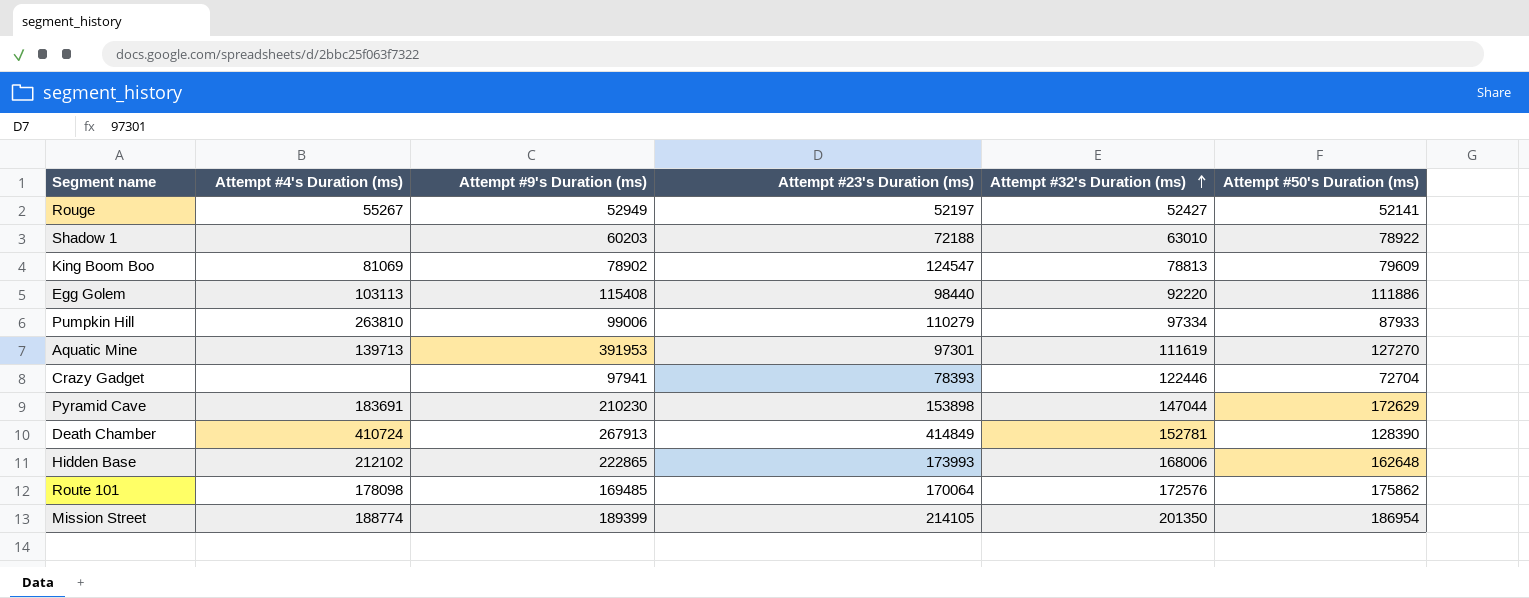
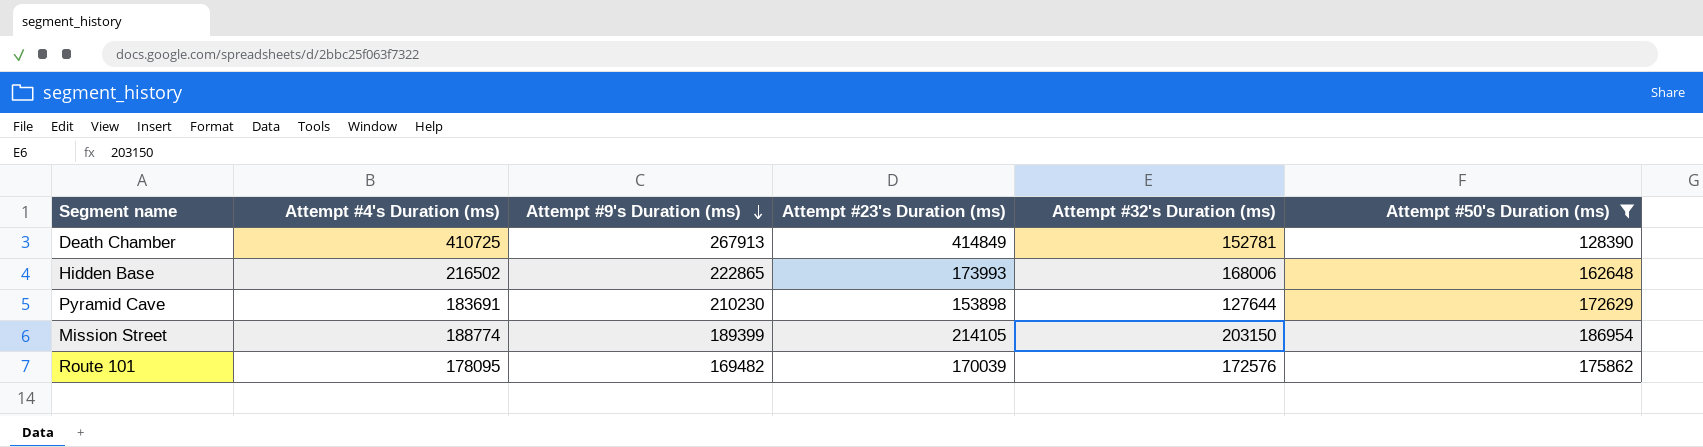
filter: none -> Attempt #50's Duration (ms) >= 128390
row order: Attempt #32's Duration (ms) ascending -> Attempt #9's Duration (ms) descending
Death Chamber | Attempt #4's Duration (ms): 410724 -> 410725
Hidden Base | Attempt #4's Duration (ms): 212102 -> 216502
Pyramid Cave | Attempt #32's Duration (ms): 147044 -> 127644
Mission Street | Attempt #32's Duration (ms): 201350 -> 203150
Route 101 | Attempt #4's Duration (ms): 178098 -> 178095
Route 101 | Attempt #9's Duration (ms): 169485 -> 169482
Route 101 | Attempt #23's Duration (ms): 170064 -> 170039

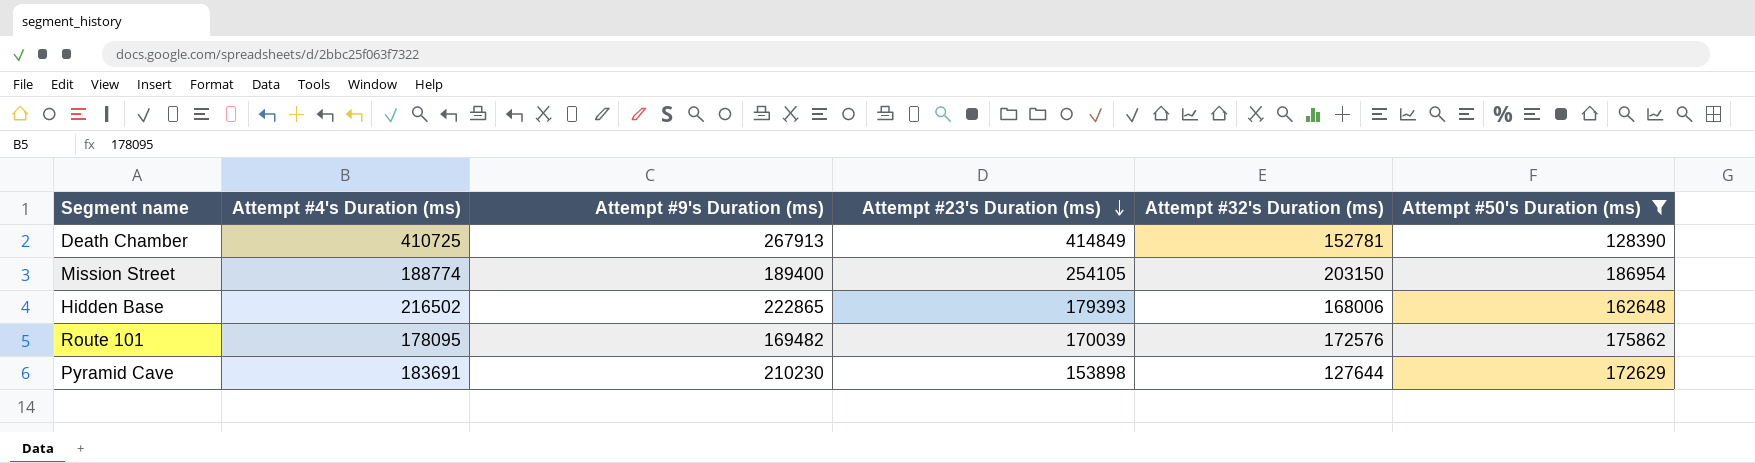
row order: Attempt #9's Duration (ms) descending -> Attempt #23's Duration (ms) descending
Mission Street | Attempt #9's Duration (ms): 189399 -> 189400
Mission Street | Attempt #23's Duration (ms): 214105 -> 254105
Hidden Base | Attempt #23's Duration (ms): 173993 -> 179393

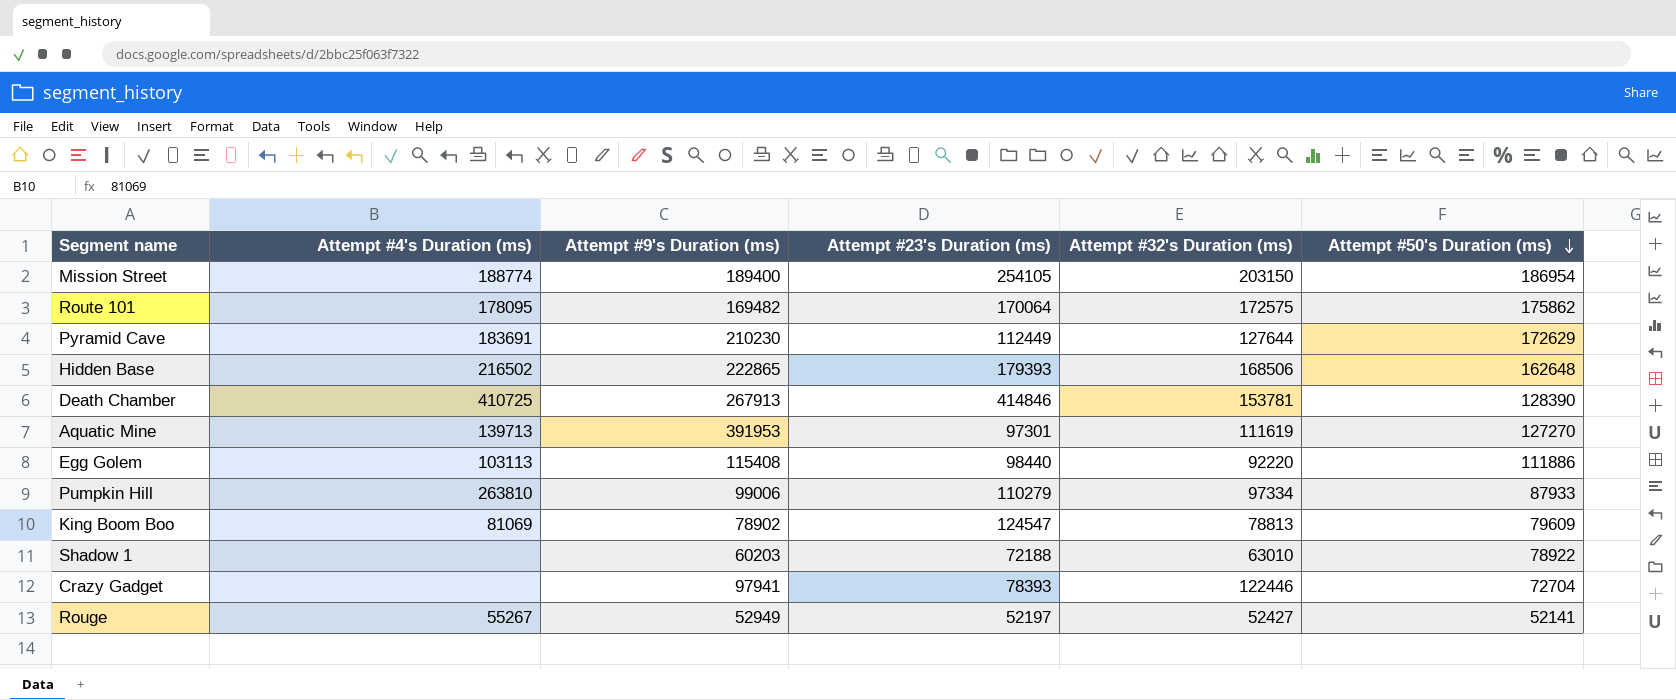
filter: Attempt #50's Duration (ms) >= 128390 -> none
row order: Attempt #23's Duration (ms) descending -> Attempt #50's Duration (ms) descending
Route 101 | Attempt #23's Duration (ms): 170039 -> 170064
Route 101 | Attempt #32's Duration (ms): 172576 -> 172575
Pyramid Cave | Attempt #23's Duration (ms): 153898 -> 112449
Hidden Base | Attempt #32's Duration (ms): 168006 -> 168506
Death Chamber | Attempt #23's Duration (ms): 414849 -> 414846
Death Chamber | Attempt #32's Duration (ms): 152781 -> 153781

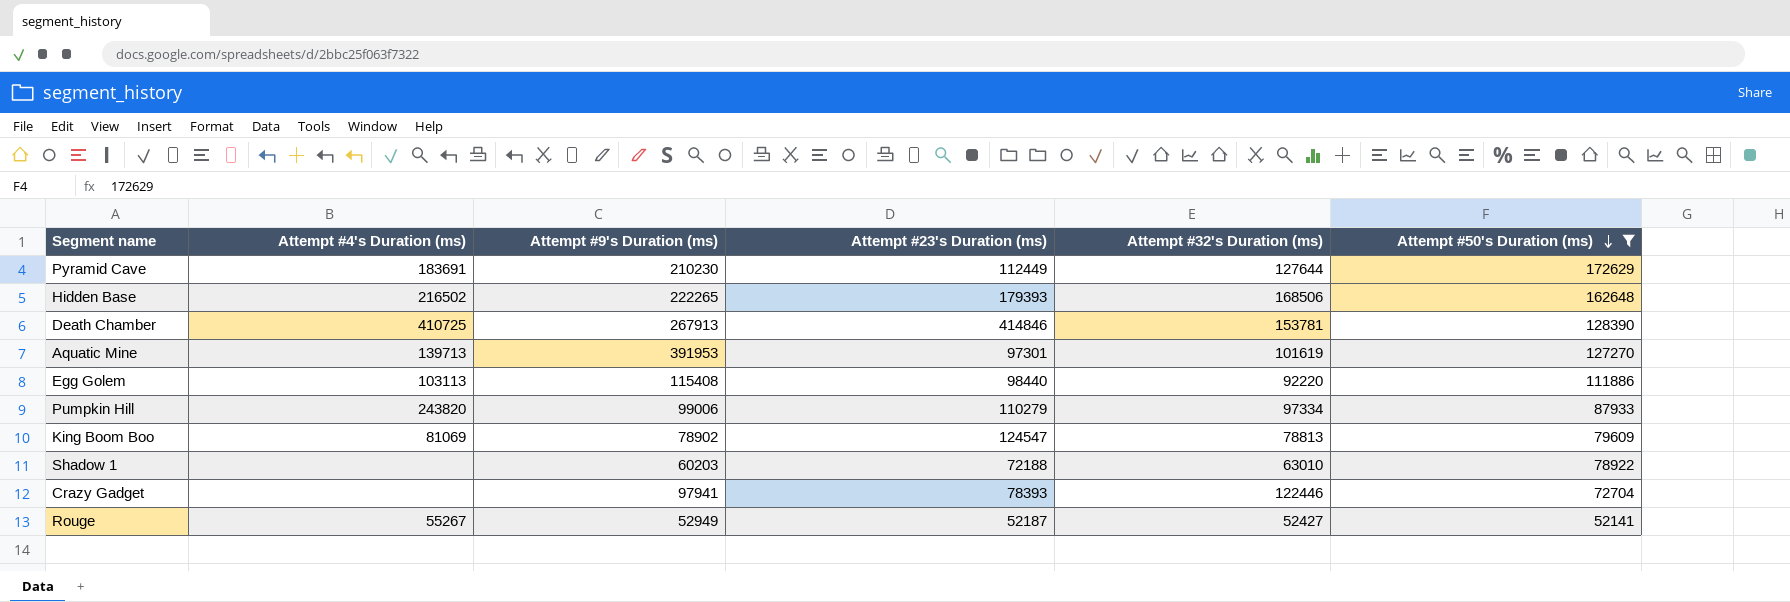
filter: none -> Attempt #50's Duration (ms) <= 172629
Hidden Base | Attempt #9's Duration (ms): 222865 -> 222265
Aquatic Mine | Attempt #32's Duration (ms): 111619 -> 101619
Pumpkin Hill | Attempt #4's Duration (ms): 263810 -> 243820
Rouge | Attempt #23's Duration (ms): 52197 -> 52187

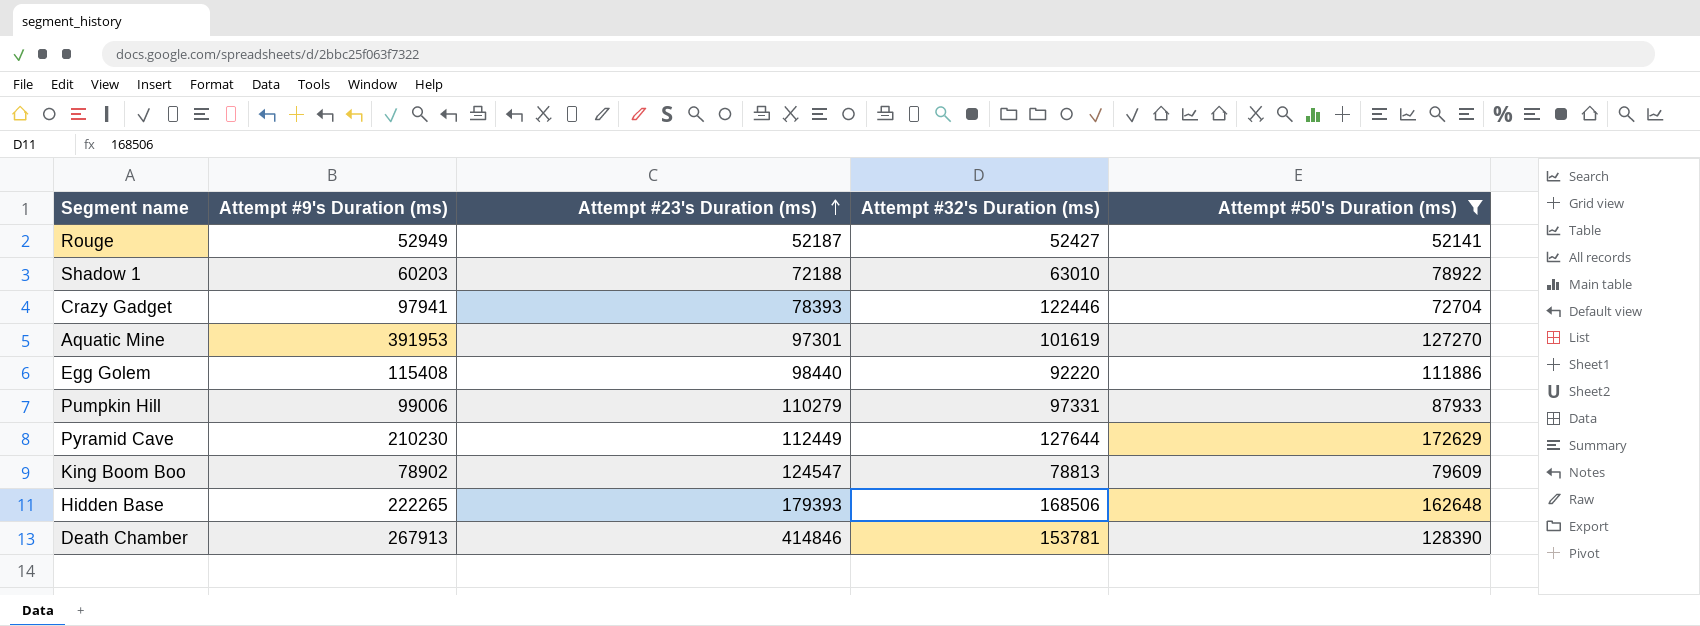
row order: Attempt #50's Duration (ms) descending -> Attempt #23's Duration (ms) ascending
column Attempt #4's Duration (ms) | position: 2 -> none
Pumpkin Hill | Attempt #32's Duration (ms): 97334 -> 97331

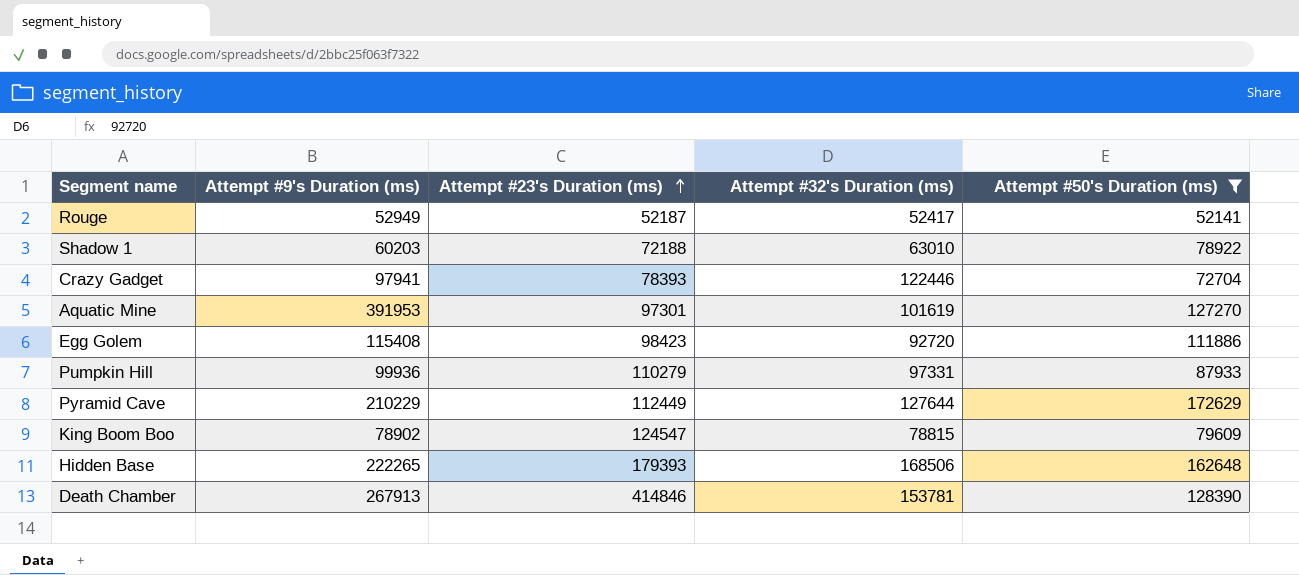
Rouge | Attempt #32's Duration (ms): 52427 -> 52417
Egg Golem | Attempt #23's Duration (ms): 98440 -> 98423
Egg Golem | Attempt #32's Duration (ms): 92220 -> 92720
Pumpkin Hill | Attempt #9's Duration (ms): 99006 -> 99936
Pyramid Cave | Attempt #9's Duration (ms): 210230 -> 210229
King Boom Boo | Attempt #32's Duration (ms): 78813 -> 78815

